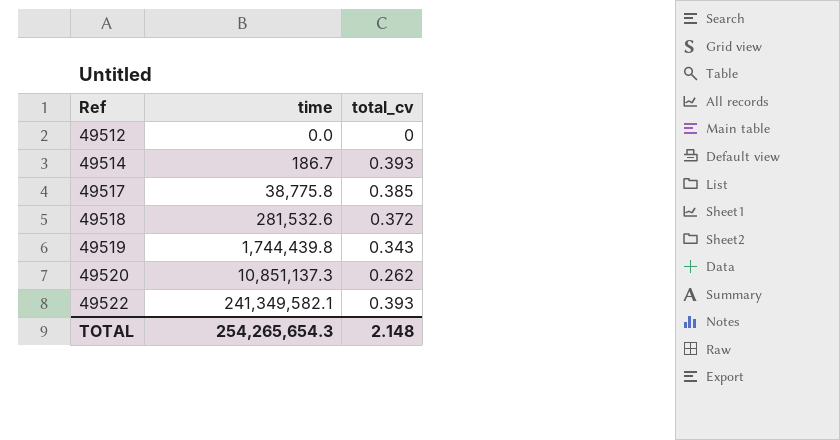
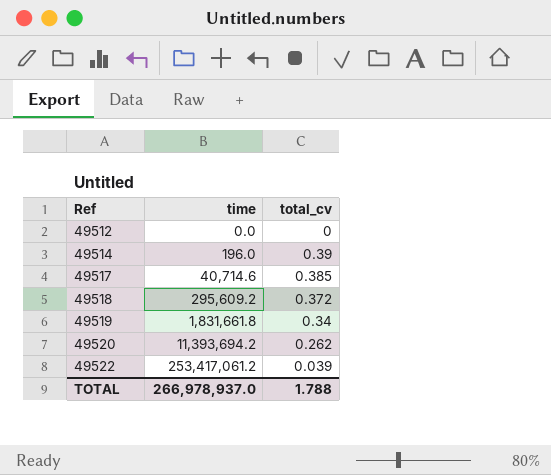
49514 | time: 186.7 -> 196.0
49514 | total_cv: 0.393 -> 0.39
49517 | time: 38,775.8 -> 40,714.6
49518 | time: 281,532.6 -> 295,609.2
49519 | time: 1,744,439.8 -> 1,831,661.8
49519 | total_cv: 0.343 -> 0.34
49520 | time: 10,851,137.3 -> 11,393,694.2
49522 | time: 241,349,582.1 -> 253,417,061.2
49522 | total_cv: 0.393 -> 0.039
TOTAL | time: 254,265,654.3 -> 266,978,937.0
TOTAL | total_cv: 2.148 -> 1.788

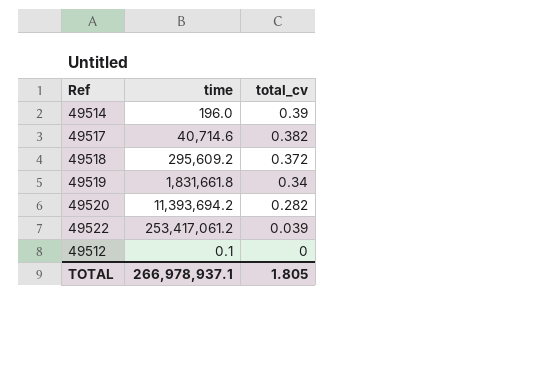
row order: Ref ascending -> total_cv descending
49517 | total_cv: 0.385 -> 0.382
49520 | total_cv: 0.262 -> 0.282
49512 | time: 0.0 -> 0.1
TOTAL | time: 266,978,937.0 -> 266,978,937.1
TOTAL | total_cv: 1.788 -> 1.805

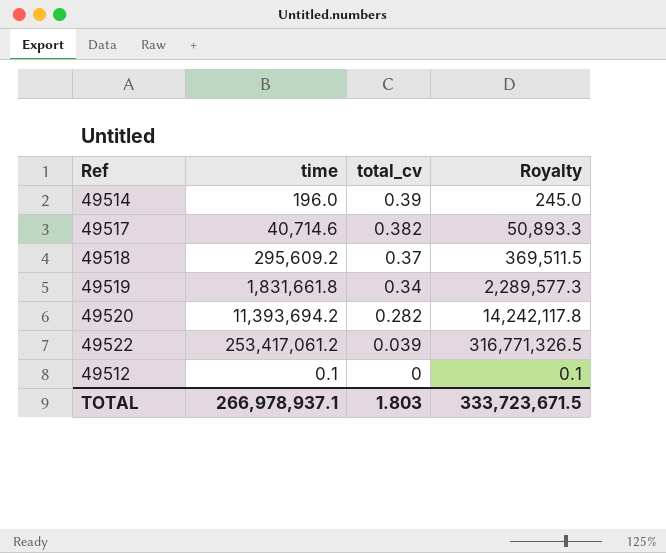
column Royalty | formula: none -> [time] * 1.25
49518 | total_cv: 0.372 -> 0.37
TOTAL | total_cv: 1.805 -> 1.803

